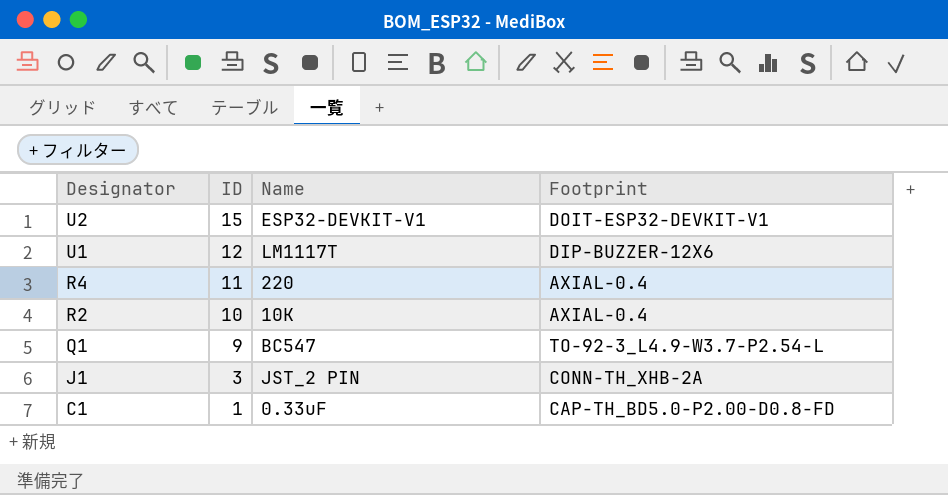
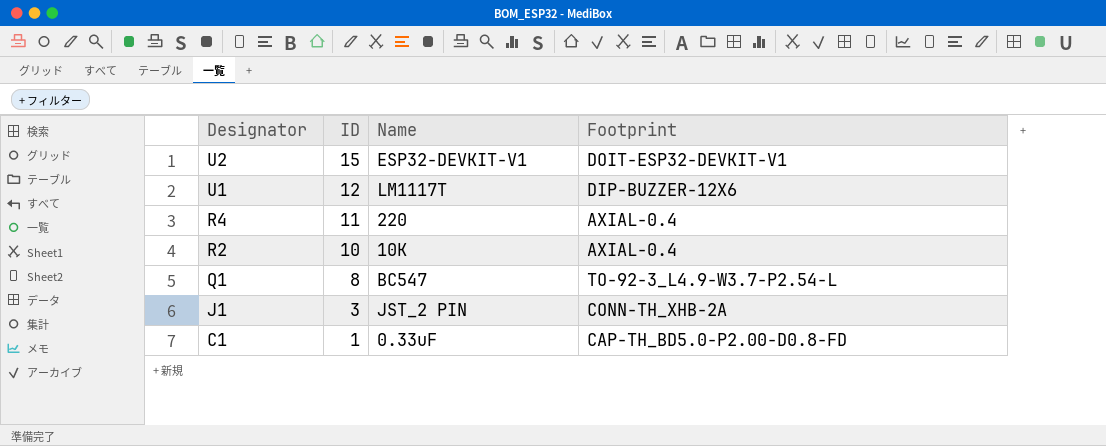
Q1 | ID: 9 -> 8

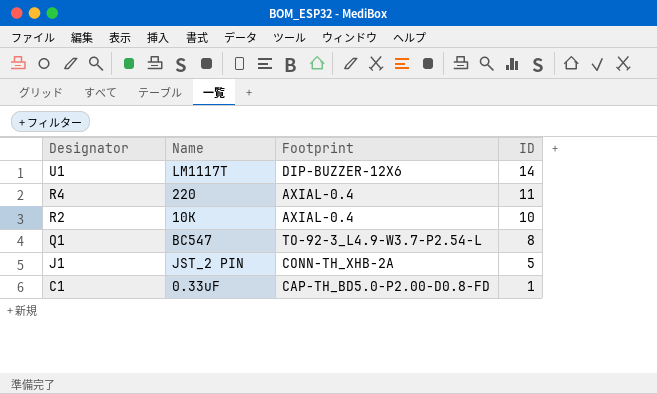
column ID | position: 2 -> 4
row U2: 15 | ESP32-DEVKIT-V1 | DOIT-ESP32-DEVKIT-V1 -> none
U1 | ID: 12 -> 14
J1 | ID: 3 -> 5

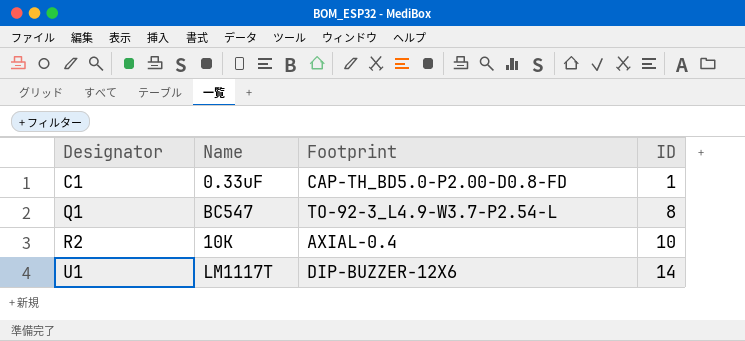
row order: Designator descending -> Designator ascending
row R4: 220 | AXIAL-0.4 | 11 -> none
row J1: JST_2 PIN | CONN-TH_XHB-2A | 5 -> none

